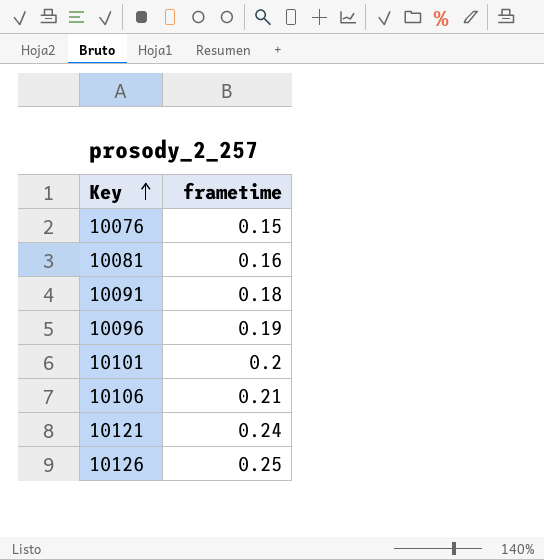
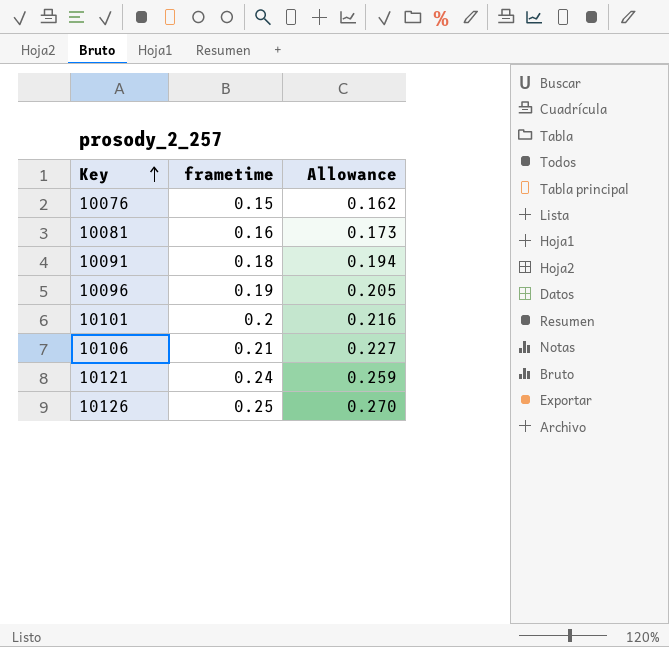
column Allowance | formula: none -> [frametime] * 1.08

